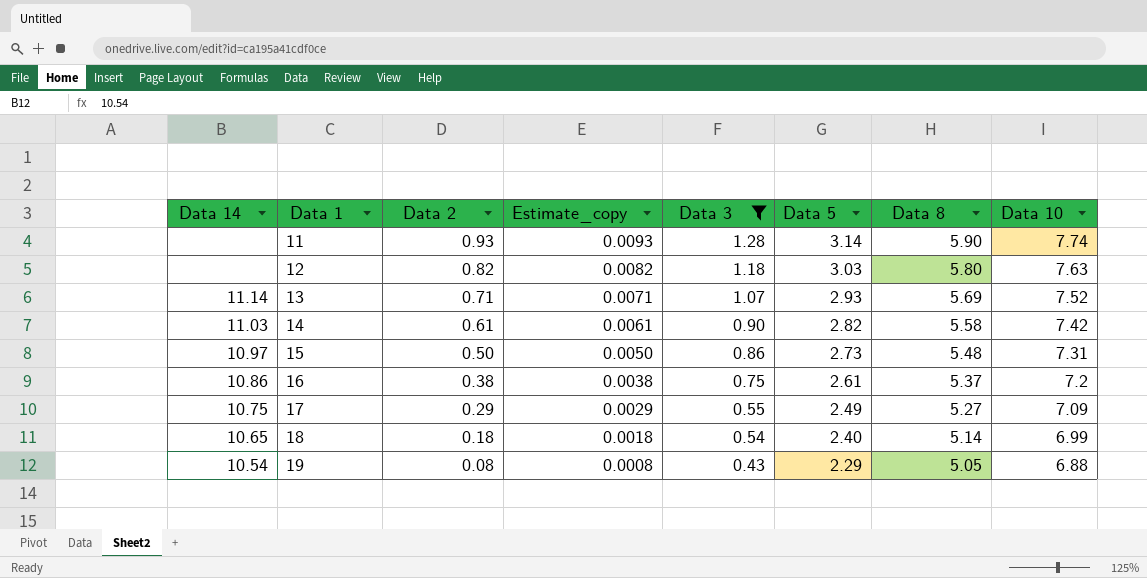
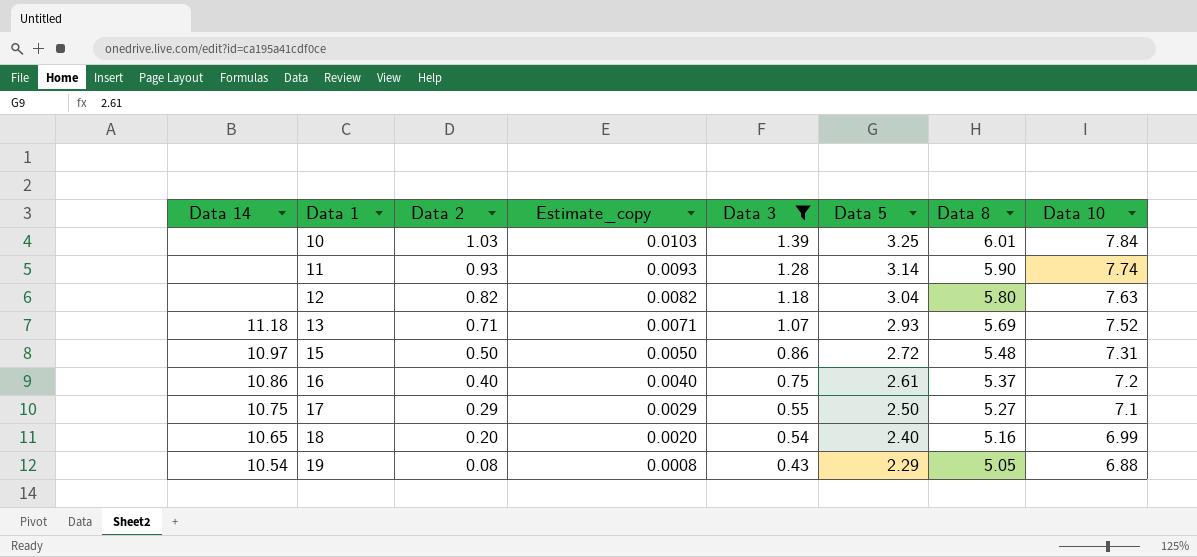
row 14: 11.03 | 0.61 | 0.0061 | 0.90 | 2.82 | 5.58 | 7.42 -> none
row 10: none -> none | 1.03 | 0.0103 | 1.39 | 3.25 | 6.01 | 7.84
12 | Data 5: 3.03 -> 3.04
13 | Data 14: 11.14 -> 11.18
15 | Data 5: 2.73 -> 2.72
16 | Data 2: 0.38 -> 0.40
16 | Estimate_copy: 0.0038 -> 0.0040
17 | Data 5: 2.49 -> 2.50
17 | Data 10: 7.09 -> 7.1
18 | Data 2: 0.18 -> 0.20
18 | Estimate_copy: 0.0018 -> 0.0020
18 | Data 8: 5.14 -> 5.16

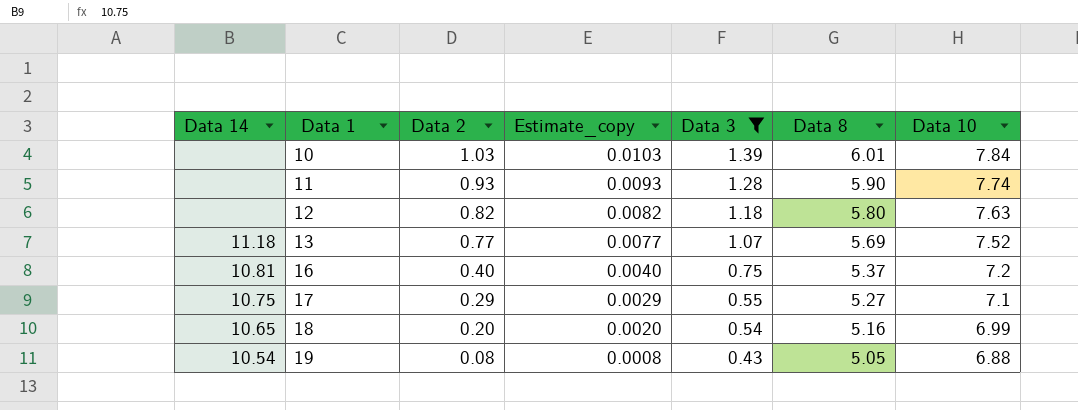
column Data 5 | position: 6 -> none
row 15: 10.97 | 0.50 | 0.0050 | 0.86 | 2.72 | 5.48 | 7.31 -> none
13 | Data 2: 0.71 -> 0.77
13 | Estimate_copy: 0.0071 -> 0.0077
16 | Data 14: 10.86 -> 10.81

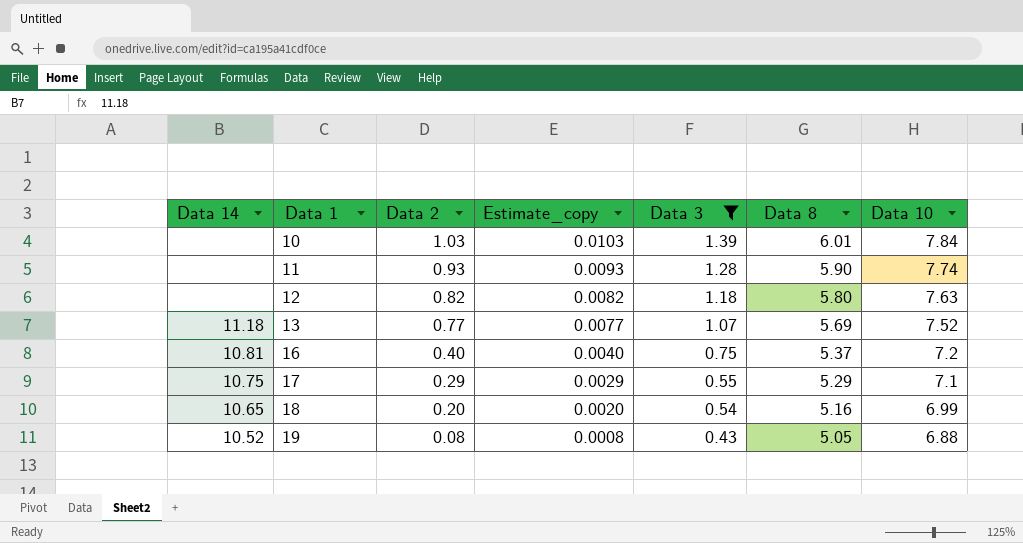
17 | Data 8: 5.27 -> 5.29
19 | Data 14: 10.54 -> 10.52

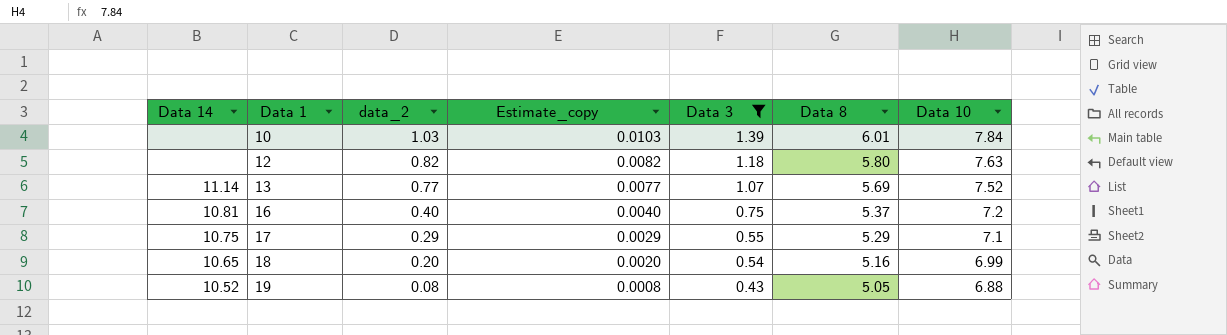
column name: Data 2 -> data_2
row 11: none | 0.93 | 0.0093 | 1.28 | 5.90 | 7.74 -> none
13 | Data 14: 11.18 -> 11.14

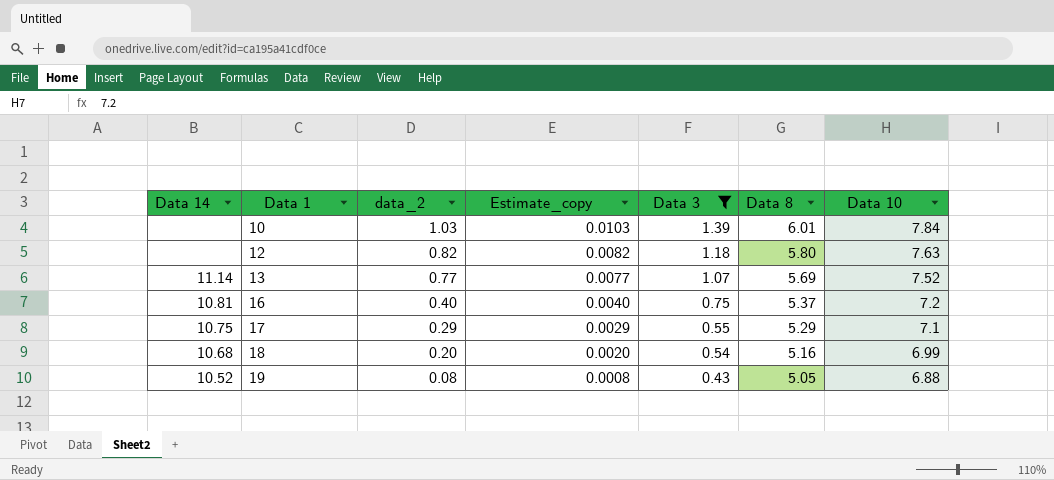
18 | Data 14: 10.65 -> 10.68

